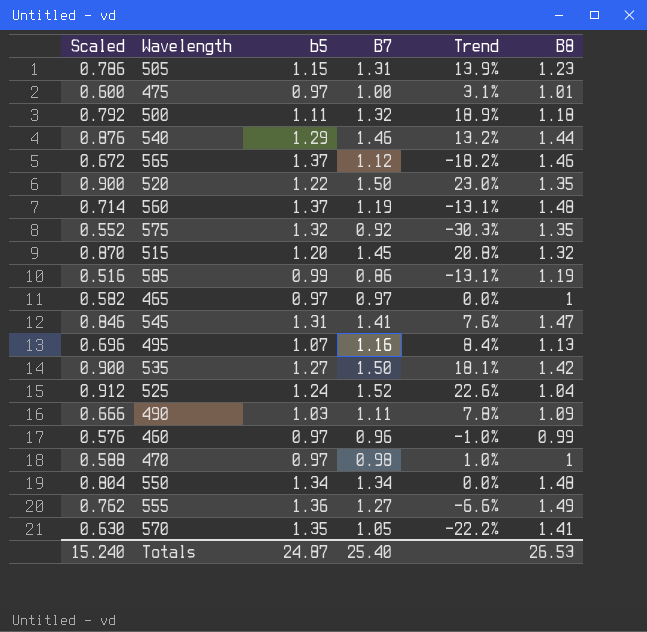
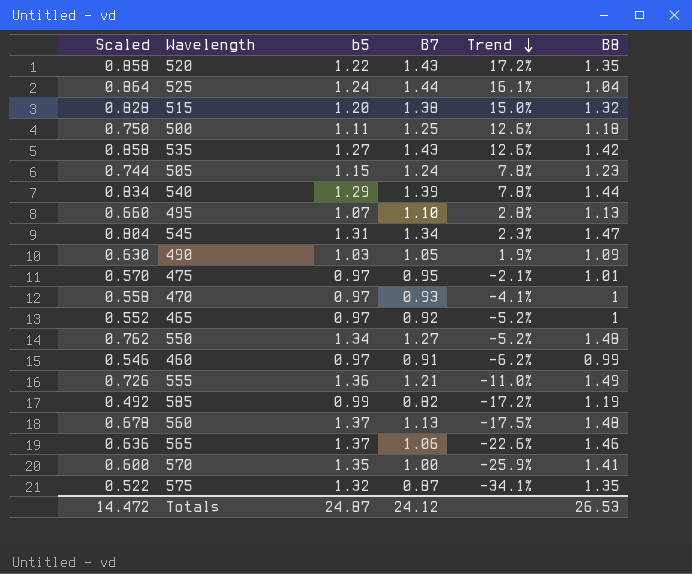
row order: none -> Trend descending
520 | Scaled: 0.900 -> 0.858
520 | B7: 1.50 -> 1.43
520 | Trend: 23.0% -> 17.2%
525 | Scaled: 0.912 -> 0.864
525 | B7: 1.52 -> 1.44
525 | Trend: 22.6% -> 16.1%
515 | Scaled: 0.870 -> 0.828
515 | B7: 1.45 -> 1.38
515 | Trend: 20.8% -> 15.0%
500 | Scaled: 0.792 -> 0.750
500 | B7: 1.32 -> 1.25
500 | Trend: 18.9% -> 12.6%
535 | Scaled: 0.900 -> 0.858
535 | B7: 1.50 -> 1.43
535 | Trend: 18.1% -> 12.6%
505 | Scaled: 0.786 -> 0.744
505 | B7: 1.31 -> 1.24
505 | Trend: 13.9% -> 7.8%
540 | Scaled: 0.876 -> 0.834
540 | B7: 1.46 -> 1.39
540 | Trend: 13.2% -> 7.8%
495 | Scaled: 0.696 -> 0.660
495 | B7: 1.16 -> 1.10
495 | Trend: 8.4% -> 2.8%
545 | Scaled: 0.846 -> 0.804
545 | B7: 1.41 -> 1.34
545 | Trend: 7.6% -> 2.3%
490 | Scaled: 0.666 -> 0.630
490 | B7: 1.11 -> 1.05
490 | Trend: 7.8% -> 1.9%
475 | Scaled: 0.600 -> 0.570
475 | B7: 1.00 -> 0.95
475 | Trend: 3.1% -> -2.1%
470 | Scaled: 0.588 -> 0.558
470 | B7: 0.98 -> 0.93
470 | Trend: 1.0% -> -4.1%
465 | Scaled: 0.582 -> 0.552
465 | B7: 0.97 -> 0.92
465 | Trend: 0.0% -> -5.2%
550 | Scaled: 0.804 -> 0.762
550 | B7: 1.34 -> 1.27
550 | Trend: 0.0% -> -5.2%
460 | Scaled: 0.576 -> 0.546
460 | B7: 0.96 -> 0.91
460 | Trend: -1.0% -> -6.2%
555 | Scaled: 0.762 -> 0.726
555 | B7: 1.27 -> 1.21
555 | Trend: -6.6% -> -11.0%
585 | Scaled: 0.516 -> 0.492
585 | B7: 0.86 -> 0.82
585 | Trend: -13.1% -> -17.2%
560 | Scaled: 0.714 -> 0.678
560 | B7: 1.19 -> 1.13
560 | Trend: -13.1% -> -17.5%
565 | Scaled: 0.672 -> 0.636
565 | B7: 1.12 -> 1.06
565 | Trend: -18.2% -> -22.6%
570 | Scaled: 0.630 -> 0.600
570 | B7: 1.05 -> 1.00
570 | Trend: -22.2% -> -25.9%
575 | Scaled: 0.552 -> 0.522
575 | B7: 0.92 -> 0.87
575 | Trend: -30.3% -> -34.1%
Totals | Scaled: 15.240 -> 14.472
Totals | B7: 25.40 -> 24.12

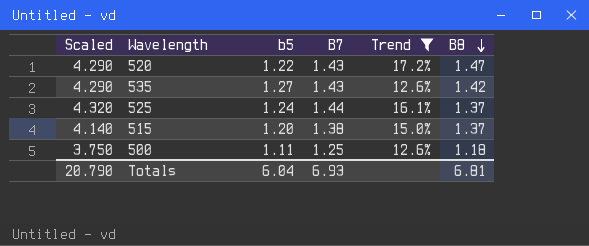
filter: none -> Trend >= 12.6%
row order: Trend descending -> B8 descending
column Scaled | formula: [B7] * 0.6 -> [B7] * 3
520 | B8: 1.35 -> 1.47
525 | B8: 1.04 -> 1.37
515 | B8: 1.32 -> 1.37
Totals | Scaled: 14.472 -> 20.790
Totals | b5: 24.87 -> 6.04
Totals | B7: 24.12 -> 6.93
Totals | B8: 26.53 -> 6.81

